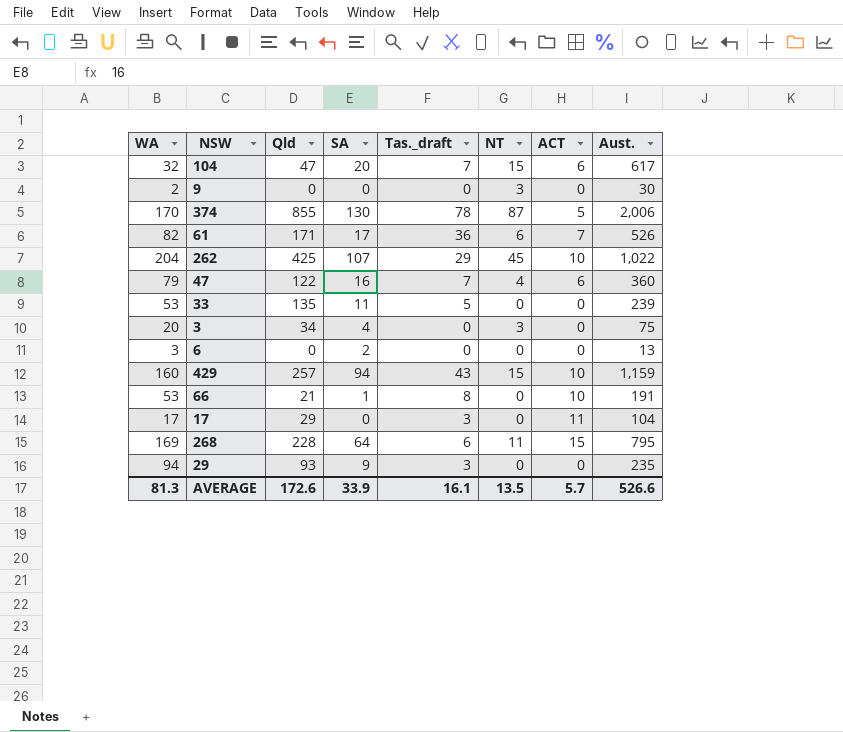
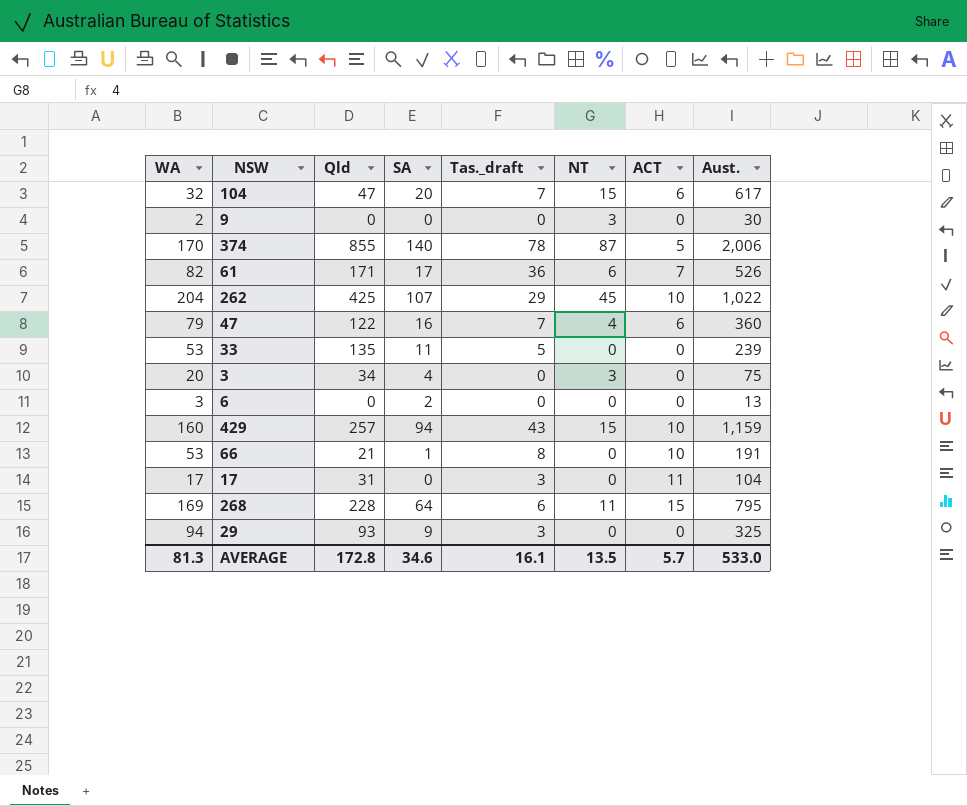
374 | SA: 130 -> 140
17 | Qld: 29 -> 31
29 | Aust.: 235 -> 325
AVERAGE | Qld: 172.6 -> 172.8
AVERAGE | SA: 33.9 -> 34.6
AVERAGE | Aust.: 526.6 -> 533.0

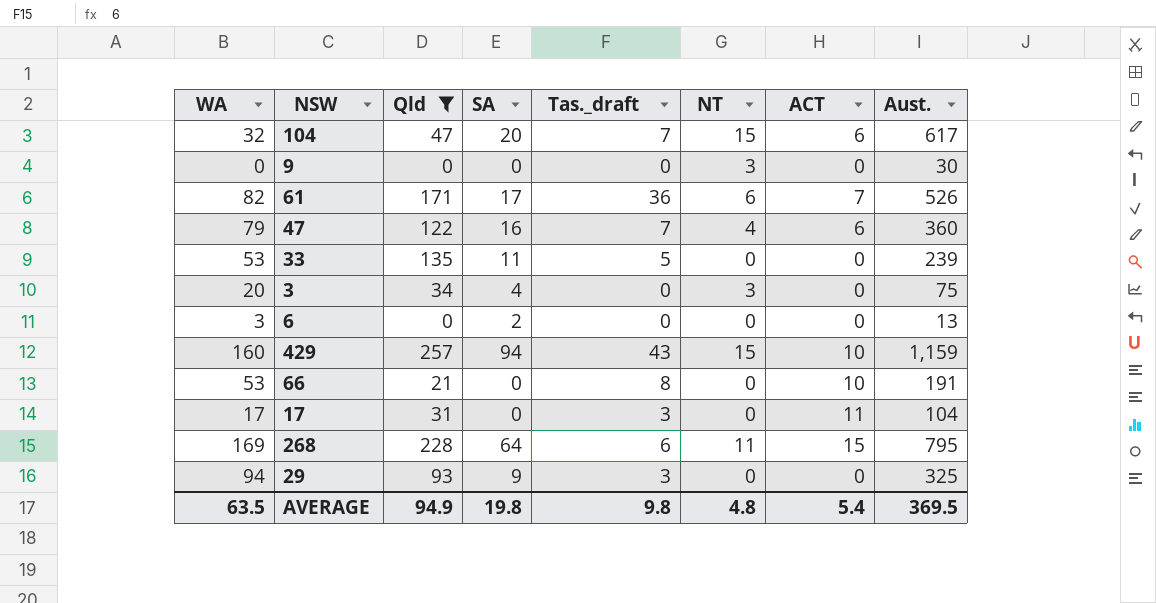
filter: none -> Qld <= 257
9 | WA: 2 -> 0
66 | SA: 1 -> 0
AVERAGE | WA: 81.3 -> 63.5
AVERAGE | Qld: 172.8 -> 94.9
AVERAGE | SA: 34.6 -> 19.8
AVERAGE | Tas._draft: 16.1 -> 9.8
AVERAGE | NT: 13.5 -> 4.8
AVERAGE | ACT: 5.7 -> 5.4
AVERAGE | Aust.: 533.0 -> 369.5

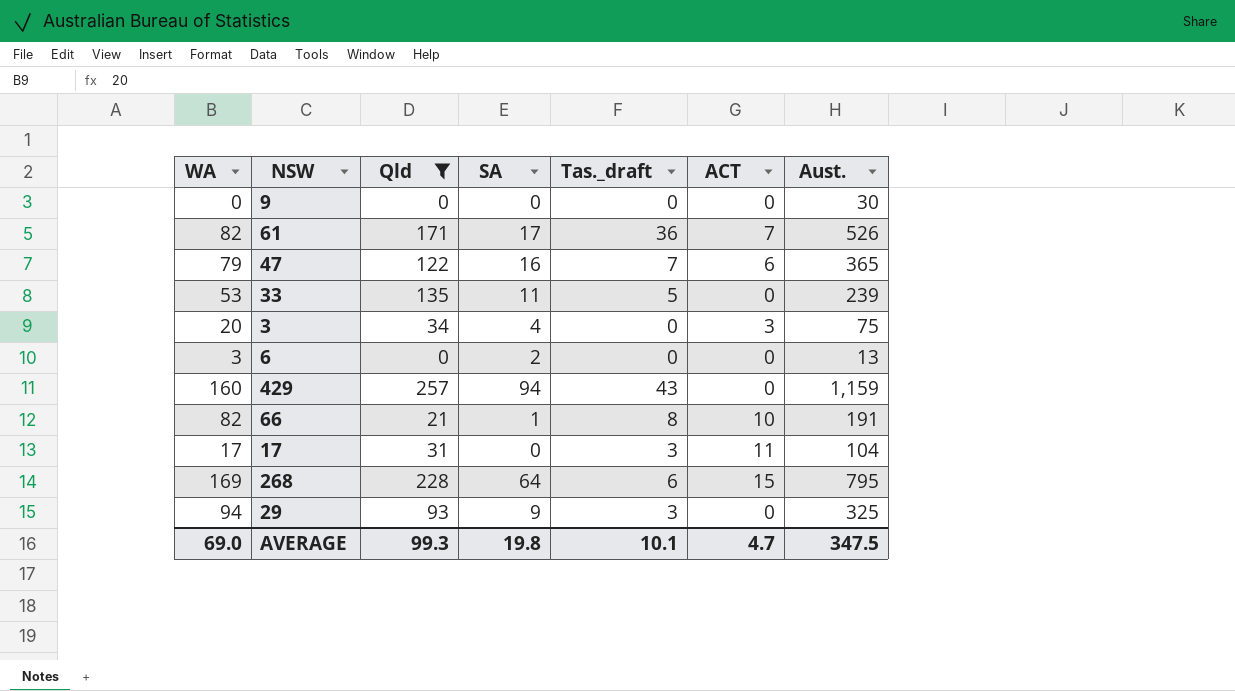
column NT | position: 6 -> none
row 104: 32 | 47 | 20 | 7 | 15 | 6 | 617 -> none
47 | Aust.: 360 -> 365
3 | ACT: 0 -> 3
429 | ACT: 10 -> 0
66 | WA: 53 -> 82
66 | SA: 0 -> 1
AVERAGE | WA: 63.5 -> 69.0
AVERAGE | Qld: 94.9 -> 99.3
AVERAGE | Tas._draft: 9.8 -> 10.1
AVERAGE | ACT: 5.4 -> 4.7
AVERAGE | Aust.: 369.5 -> 347.5

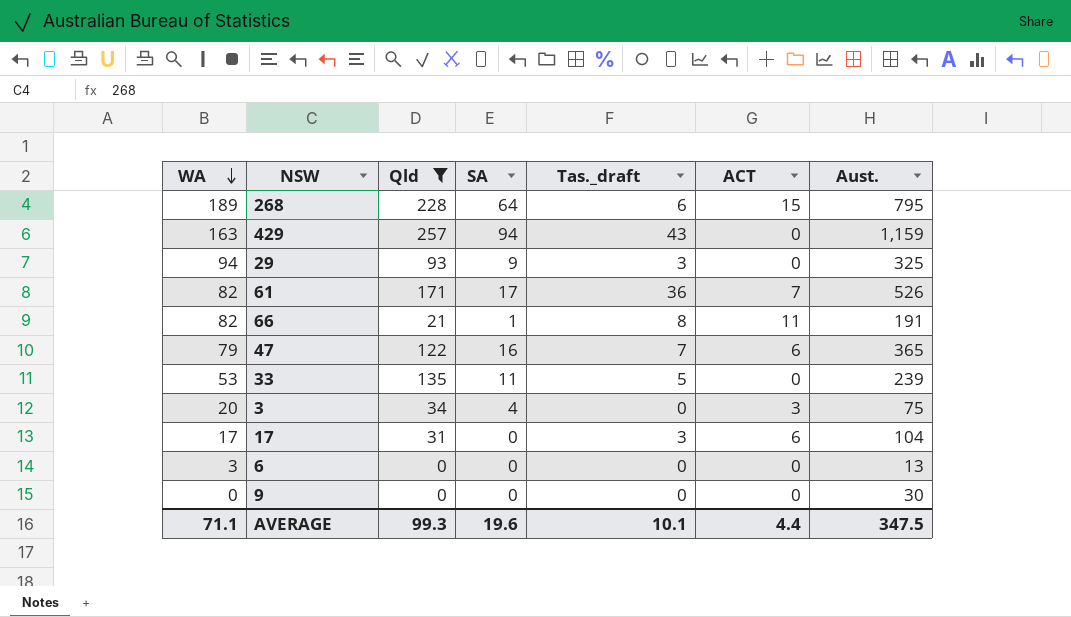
row order: none -> WA descending
268 | WA: 169 -> 189
429 | WA: 160 -> 163
66 | ACT: 10 -> 11
17 | ACT: 11 -> 6
6 | SA: 2 -> 0
AVERAGE | WA: 69.0 -> 71.1
AVERAGE | SA: 19.8 -> 19.6
AVERAGE | ACT: 4.7 -> 4.4

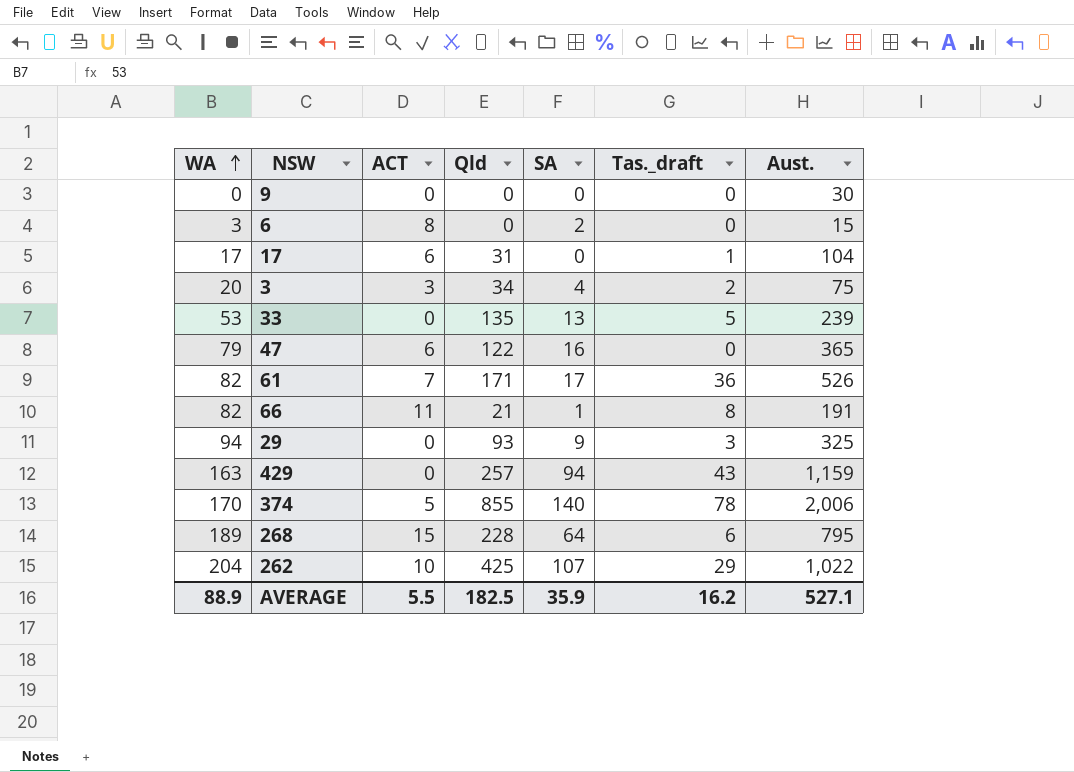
filter: Qld <= 257 -> none
row order: WA descending -> WA ascending
column ACT | position: 6 -> 3
6 | ACT: 0 -> 8
6 | SA: 0 -> 2
6 | Aust.: 13 -> 15
17 | Tas._draft: 3 -> 1
3 | Tas._draft: 0 -> 2
33 | SA: 11 -> 13
47 | Tas._draft: 7 -> 0
AVERAGE | WA: 71.1 -> 88.9
AVERAGE | ACT: 4.4 -> 5.5
AVERAGE | Qld: 99.3 -> 182.5
AVERAGE | SA: 19.6 -> 35.9
AVERAGE | Tas._draft: 10.1 -> 16.2
AVERAGE | Aust.: 347.5 -> 527.1

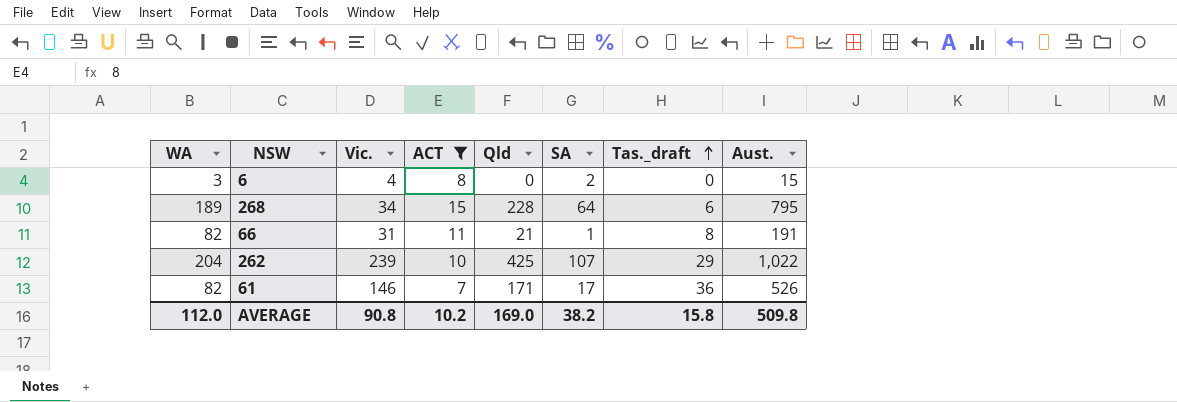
filter: none -> ACT >= 7
row order: WA ascending -> Tas._draft ascending
column Vic. | position: none -> 3
AVERAGE | WA: 88.9 -> 112.0
AVERAGE | ACT: 5.5 -> 10.2
AVERAGE | Qld: 182.5 -> 169.0
AVERAGE | SA: 35.9 -> 38.2
AVERAGE | Tas._draft: 16.2 -> 15.8
AVERAGE | Aust.: 527.1 -> 509.8

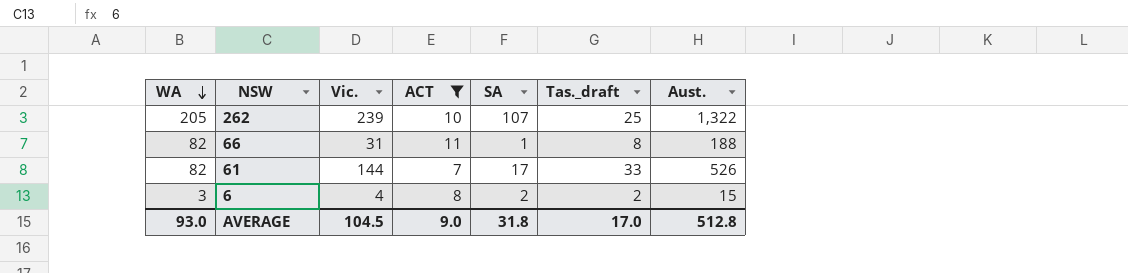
row order: Tas._draft ascending -> WA descending
column Qld | position: 5 -> none
row 268: 189 | 34 | 15 | 228 | 64 | 6 | 795 -> none
262 | WA: 204 -> 205
262 | Tas._draft: 29 -> 25
262 | Aust.: 1,022 -> 1,322
66 | Aust.: 191 -> 188
61 | Vic.: 146 -> 144
61 | Tas._draft: 36 -> 33
6 | Tas._draft: 0 -> 2
AVERAGE | WA: 112.0 -> 93.0
AVERAGE | Vic.: 90.8 -> 104.5
AVERAGE | ACT: 10.2 -> 9.0
AVERAGE | SA: 38.2 -> 31.8
AVERAGE | Tas._draft: 15.8 -> 17.0
AVERAGE | Aust.: 509.8 -> 512.8

